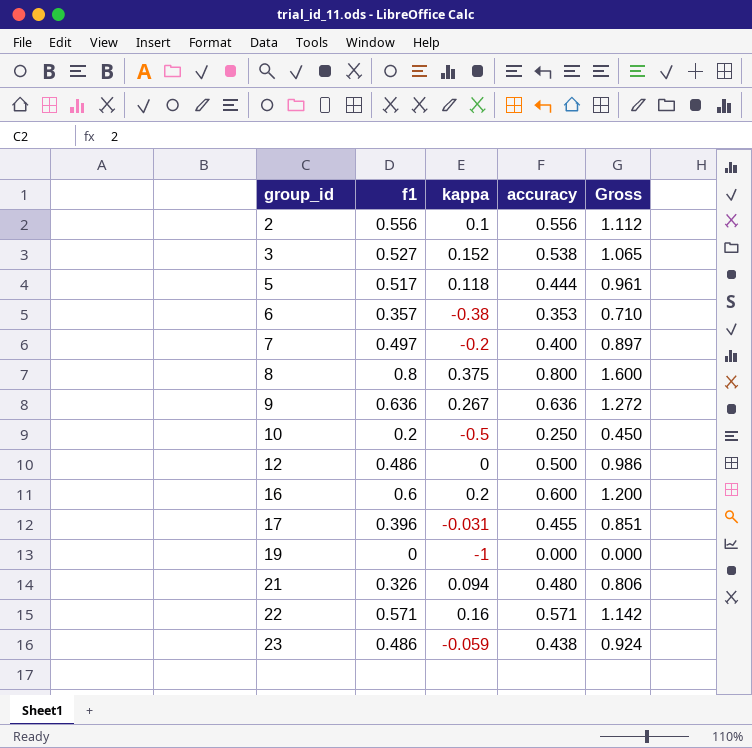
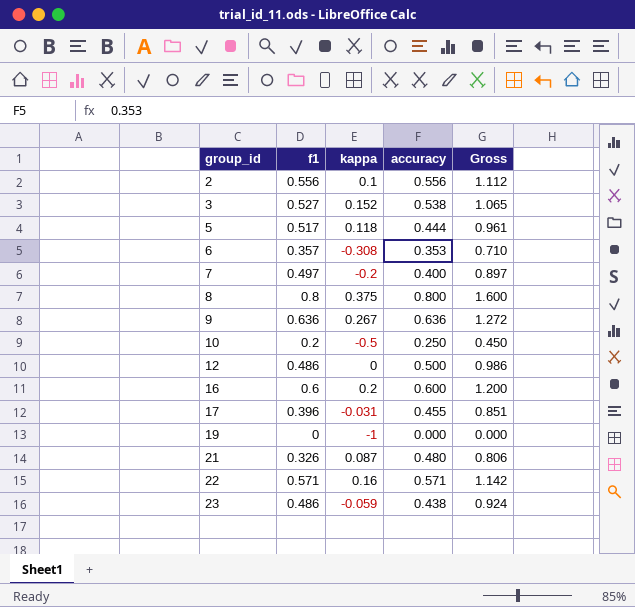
6 | kappa: -0.38 -> -0.308
21 | kappa: 0.094 -> 0.087

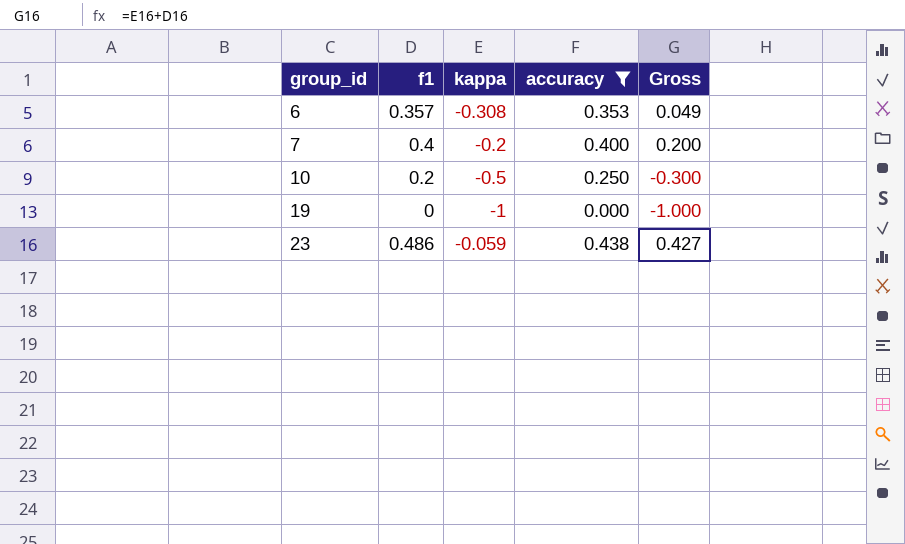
filter: none -> accuracy <= 0.438
column Gross | formula: [f1] + [accuracy] -> [f1] + [kappa]
7 | f1: 0.497 -> 0.4

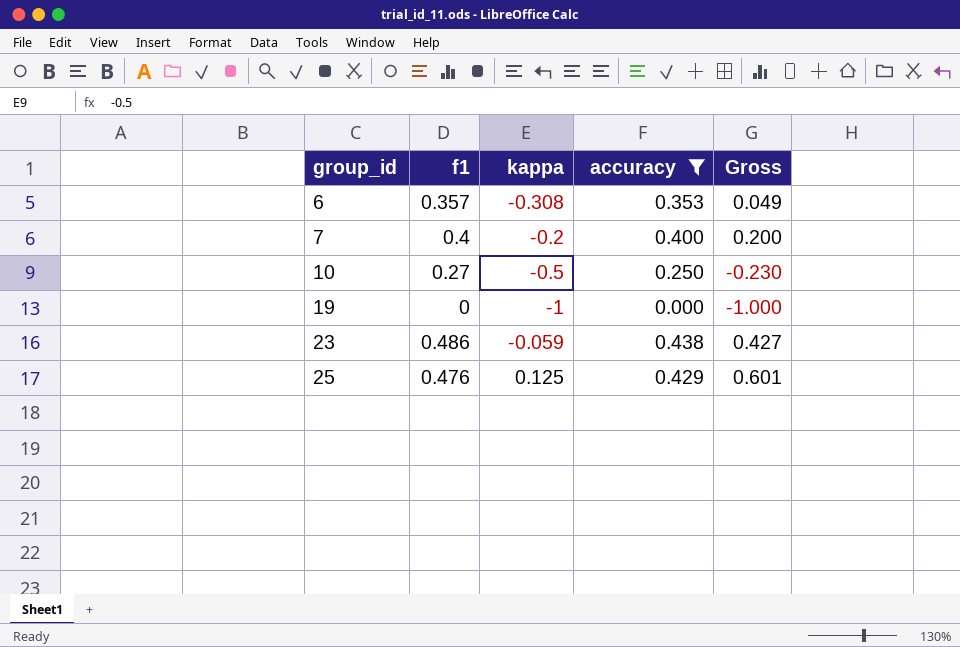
10 | f1: 0.2 -> 0.27
10 | Gross: -0.300 -> -0.230
row 25: none -> 0.476 | 0.125 | 0.429 | 0.601

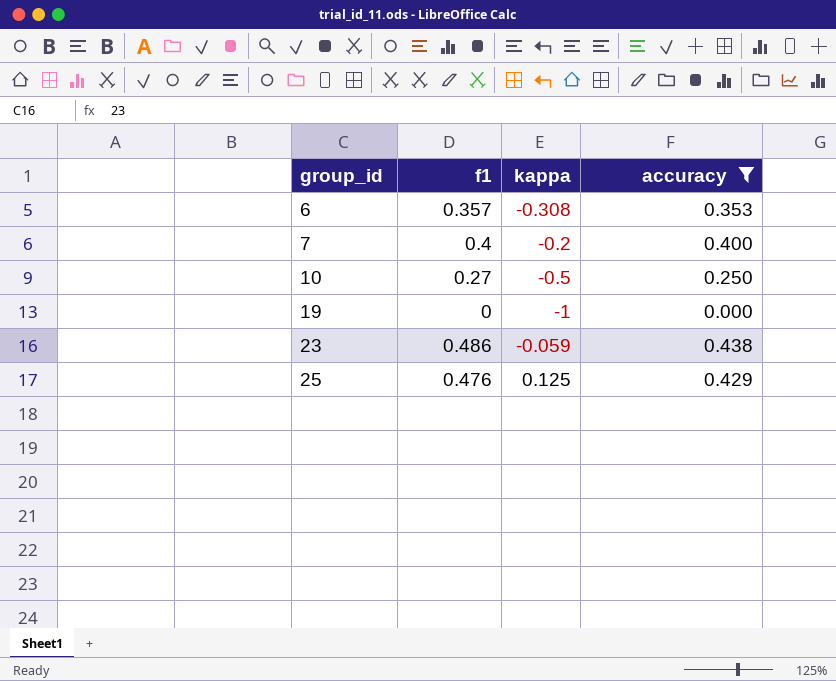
column Gross | formula: [f1] + [kappa] -> none

